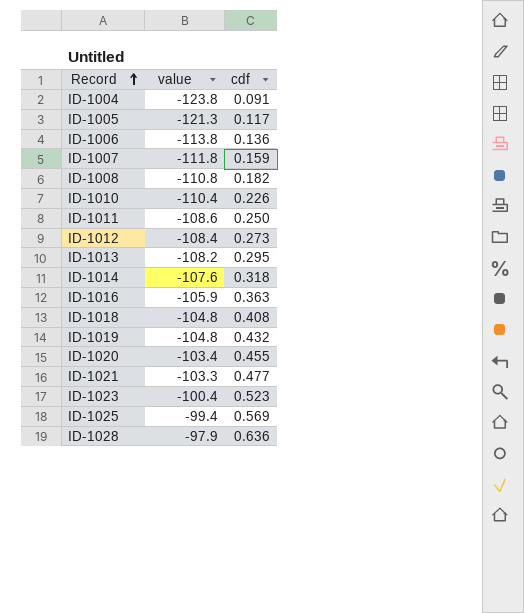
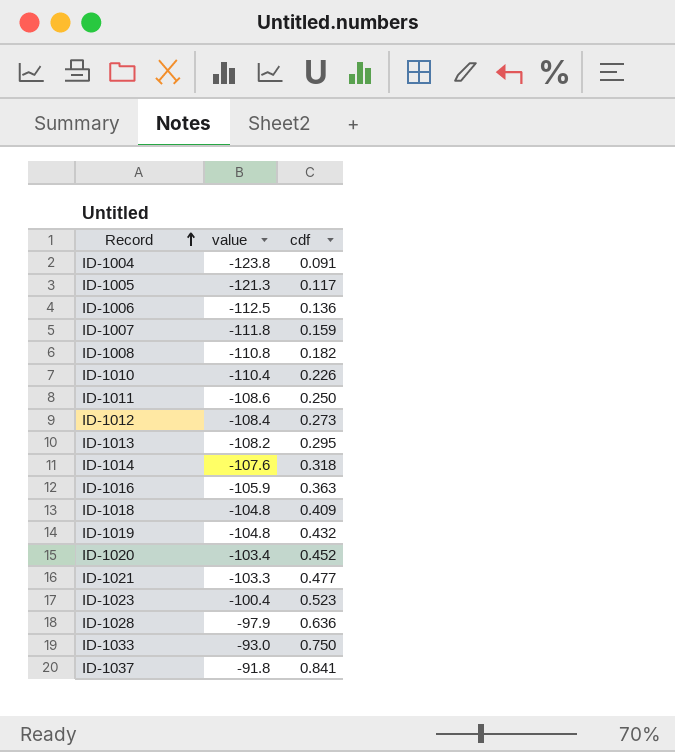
row ID-1025: -99.4 | 0.569 -> none
ID-1006 | value: -113.8 -> -112.5
ID-1018 | cdf: 0.408 -> 0.409
ID-1020 | cdf: 0.455 -> 0.452
row ID-1033: none -> -93.0 | 0.750
row ID-1037: none -> -91.8 | 0.841

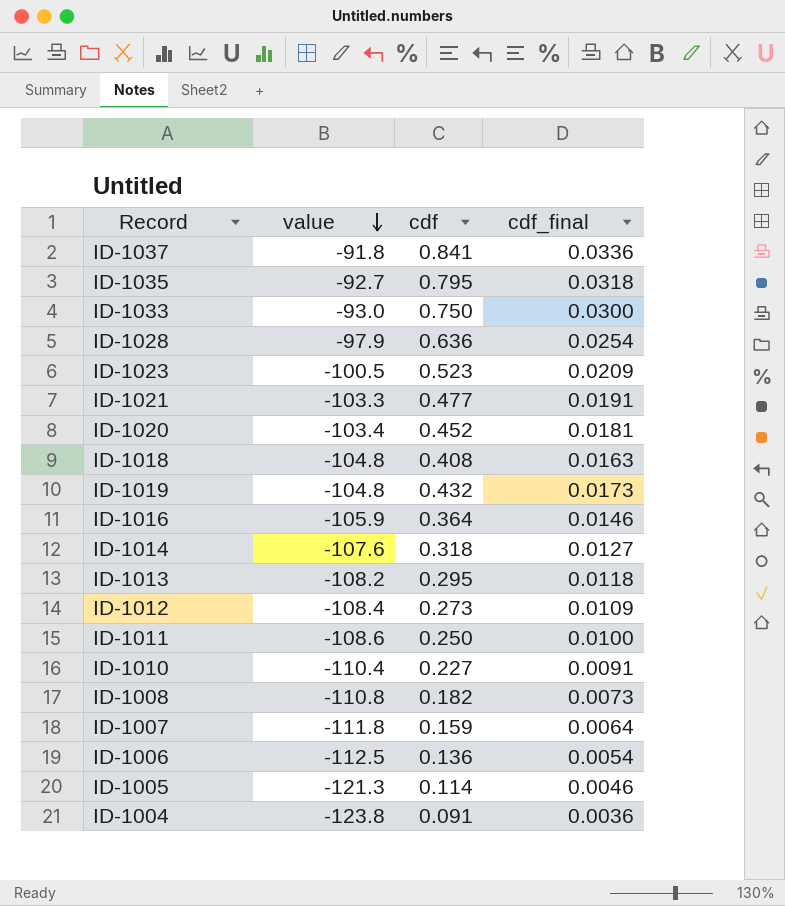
row order: Record ascending -> value descending
column cdf_final | formula: none -> [cdf] * 0.04
row ID-1035: none -> -92.7 | 0.795 | 0.0318
ID-1023 | value: -100.4 -> -100.5
ID-1018 | cdf: 0.409 -> 0.408
ID-1016 | cdf: 0.363 -> 0.364
ID-1010 | cdf: 0.226 -> 0.227
ID-1005 | cdf: 0.117 -> 0.114

